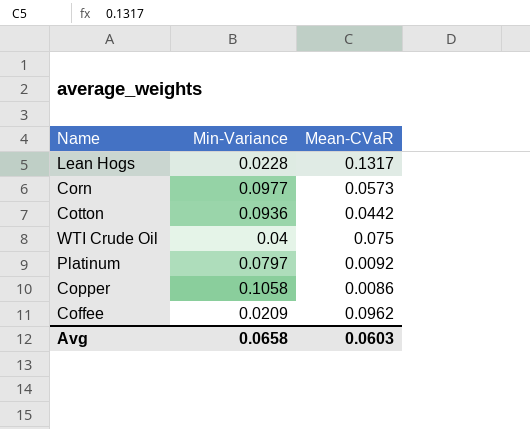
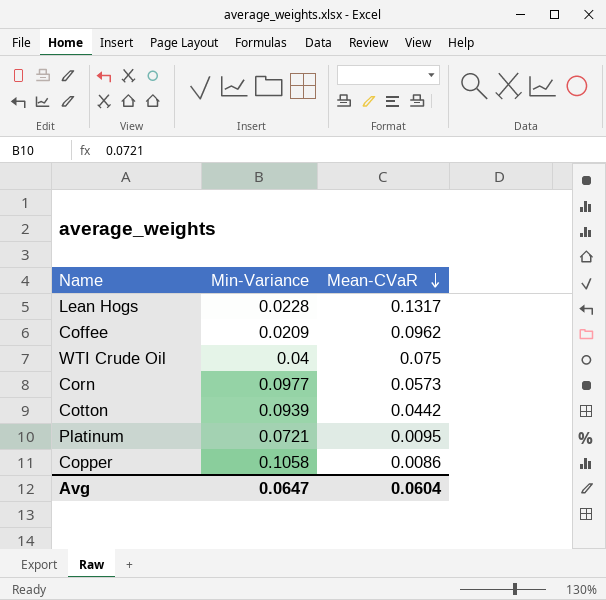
row order: none -> Mean-CVaR descending
Cotton | Min-Variance: 0.0936 -> 0.0939
Platinum | Min-Variance: 0.0797 -> 0.0721
Platinum | Mean-CVaR: 0.0092 -> 0.0095
Avg | Min-Variance: 0.0658 -> 0.0647
Avg | Mean-CVaR: 0.0603 -> 0.0604

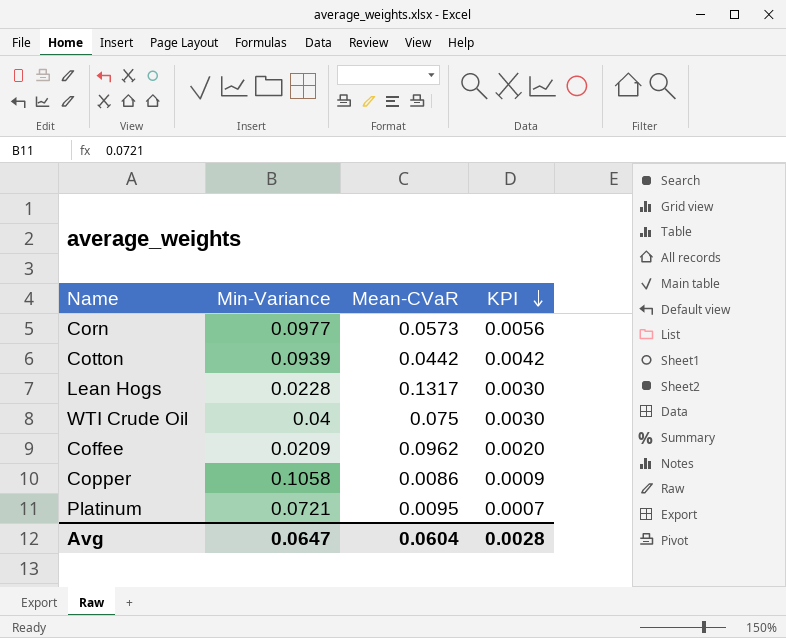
row order: Mean-CVaR descending -> KPI descending
column KPI | formula: none -> [Min-Variance] * [Mean-CVaR]

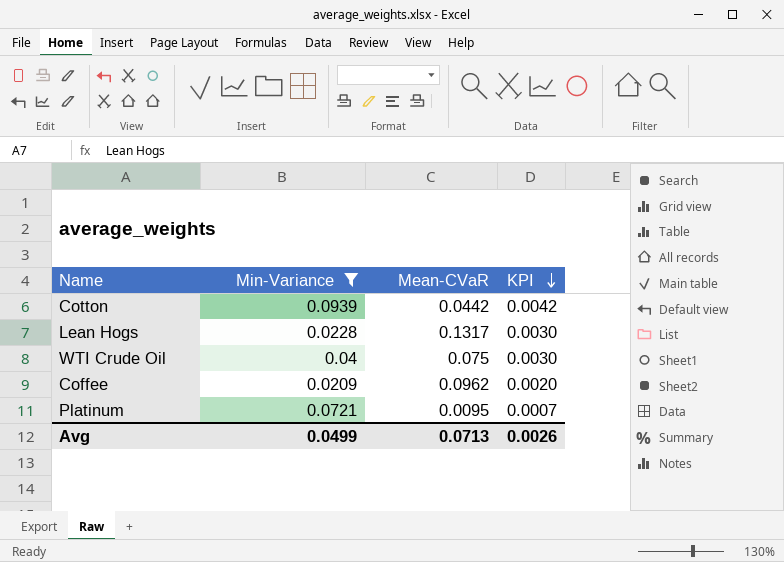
filter: none -> Min-Variance <= 0.0939
Avg | Min-Variance: 0.0647 -> 0.0499
Avg | Mean-CVaR: 0.0604 -> 0.0713
Avg | KPI: 0.0028 -> 0.0026

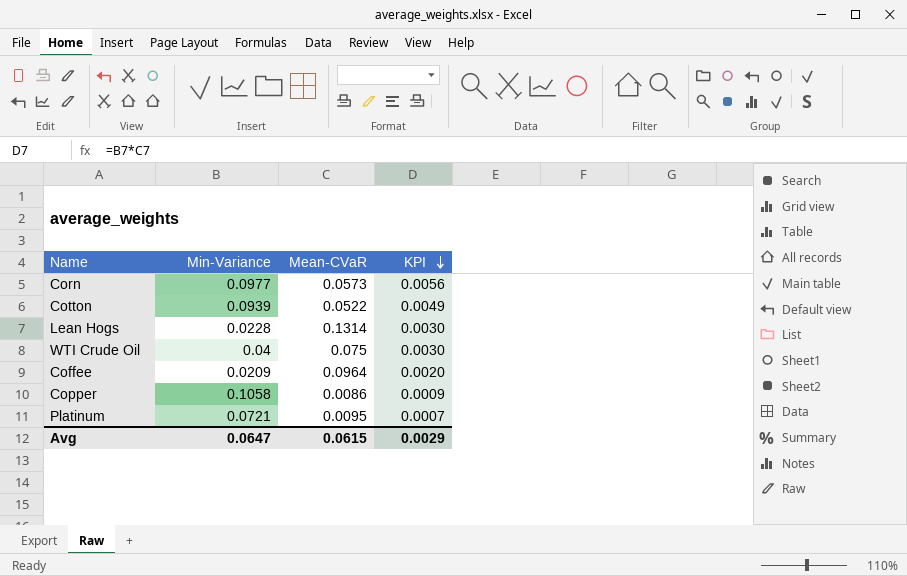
filter: Min-Variance <= 0.0939 -> none
Cotton | Mean-CVaR: 0.0442 -> 0.0522
Cotton | KPI: 0.0042 -> 0.0049
Lean Hogs | Mean-CVaR: 0.1317 -> 0.1314
Coffee | Mean-CVaR: 0.0962 -> 0.0964
Avg | Min-Variance: 0.0499 -> 0.0647
Avg | Mean-CVaR: 0.0713 -> 0.0615
Avg | KPI: 0.0026 -> 0.0029

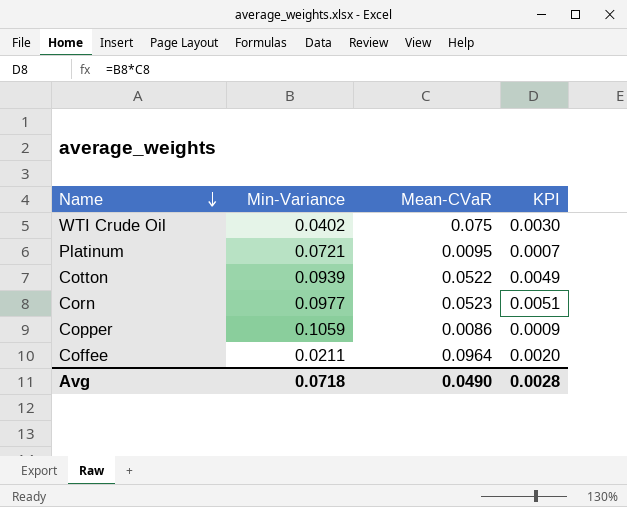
row order: KPI descending -> Name descending
row Lean Hogs: 0.0228 | 0.1314 | 0.0030 -> none
WTI Crude Oil | Min-Variance: 0.04 -> 0.0402
Corn | Mean-CVaR: 0.0573 -> 0.0523
Corn | KPI: 0.0056 -> 0.0051
Copper | Min-Variance: 0.1058 -> 0.1059
Coffee | Min-Variance: 0.0209 -> 0.0211
Avg | Min-Variance: 0.0647 -> 0.0718
Avg | Mean-CVaR: 0.0615 -> 0.0490
Avg | KPI: 0.0029 -> 0.0028

